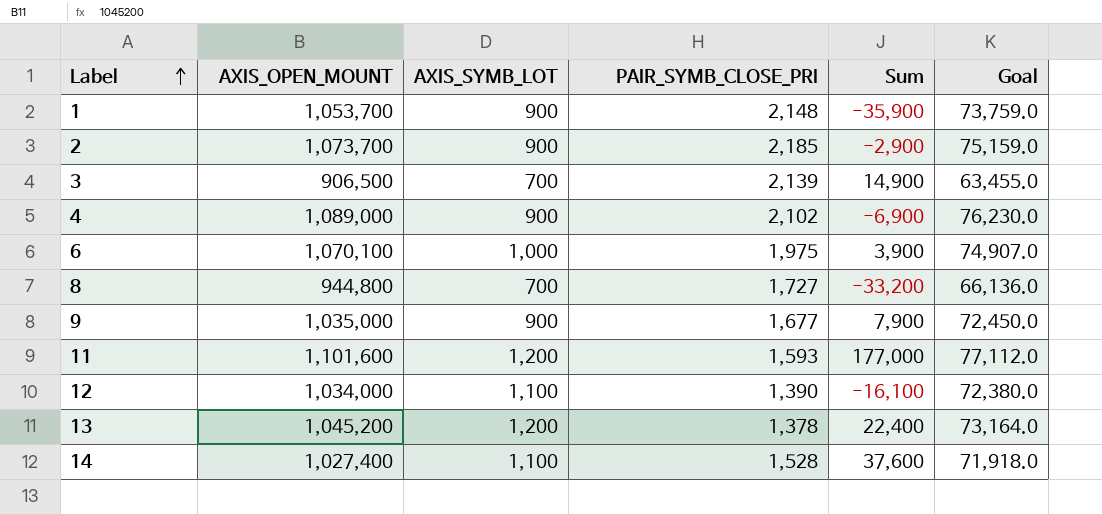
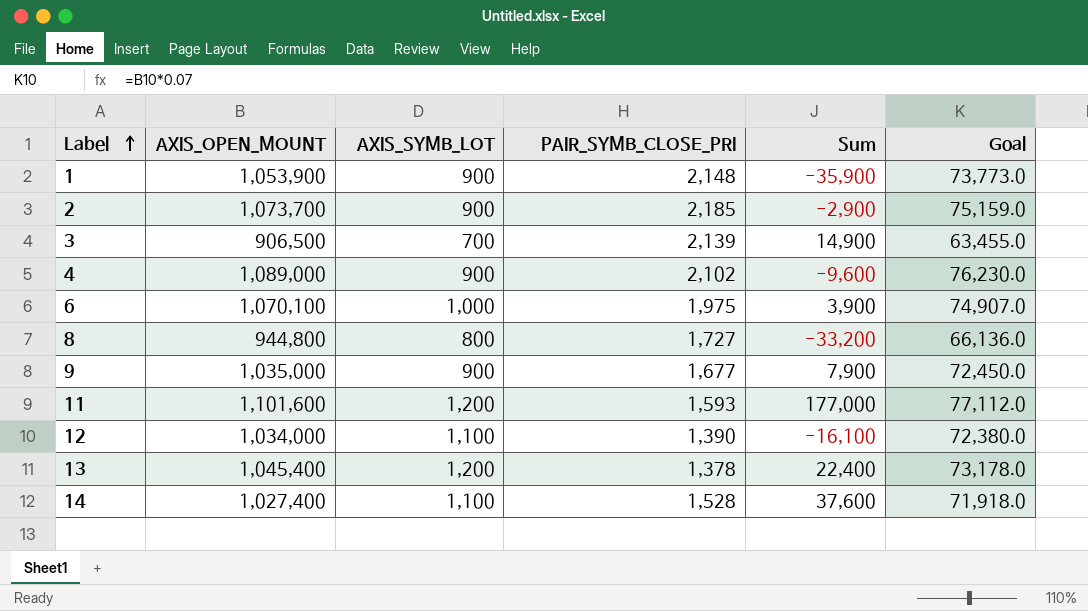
1 | AXIS_OPEN_MOUNT: 1,053,700 -> 1,053,900
1 | Goal: 73,759.0 -> 73,773.0
4 | Sum: -6,900 -> -9,600
8 | AXIS_SYMB_LOT: 700 -> 800
13 | AXIS_OPEN_MOUNT: 1,045,200 -> 1,045,400
13 | Goal: 73,164.0 -> 73,178.0

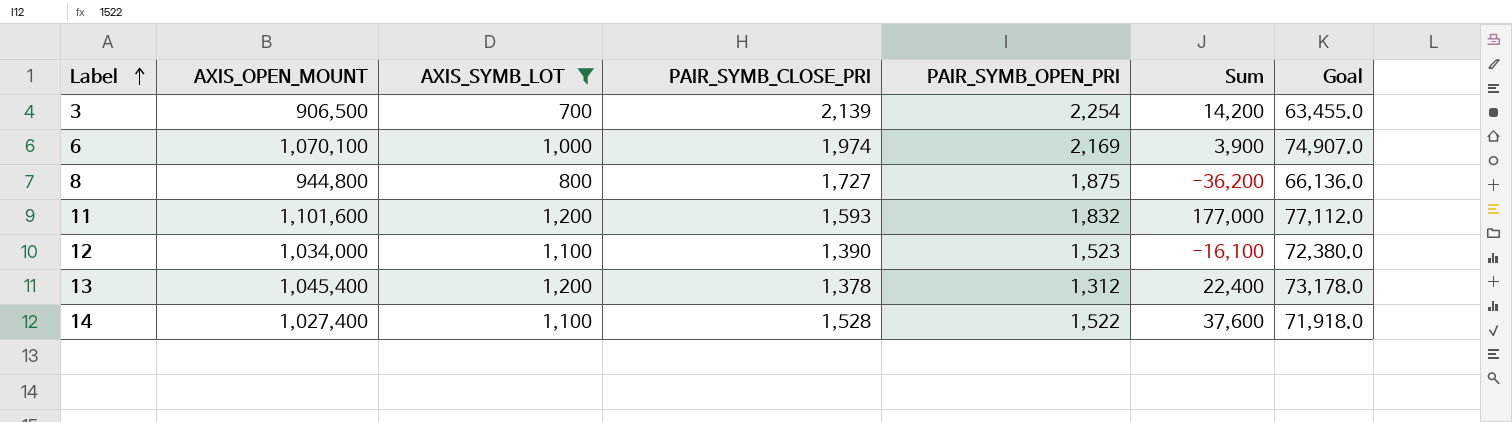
filter: none -> AXIS_SYMB_LOT != 900
column PAIR_SYMB_OPEN_PRI | position: none -> 5
3 | Sum: 14,900 -> 14,200
6 | PAIR_SYMB_CLOSE_PRI: 1,975 -> 1,974
8 | Sum: -33,200 -> -36,200

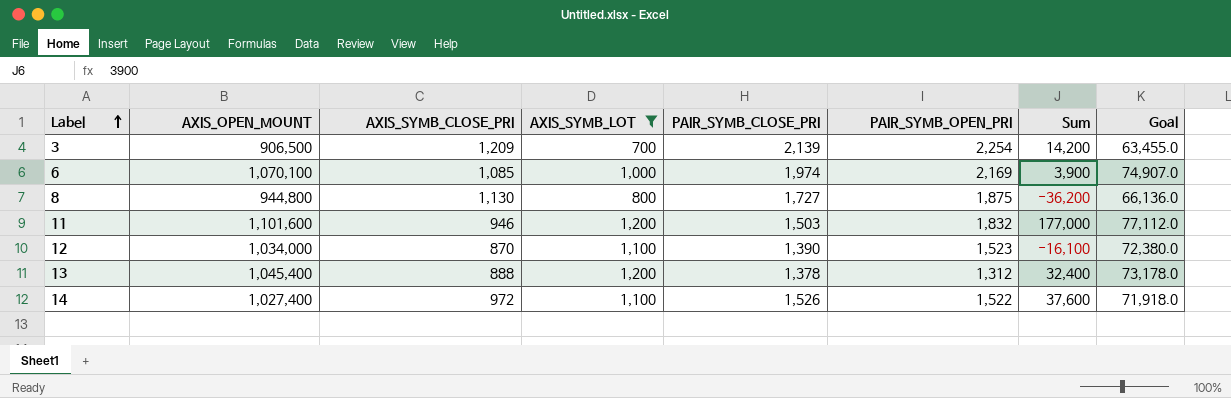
column AXIS_SYMB_CLOSE_PRI | position: none -> 3
11 | PAIR_SYMB_CLOSE_PRI: 1,593 -> 1,503
13 | Sum: 22,400 -> 32,400
14 | PAIR_SYMB_CLOSE_PRI: 1,528 -> 1,526

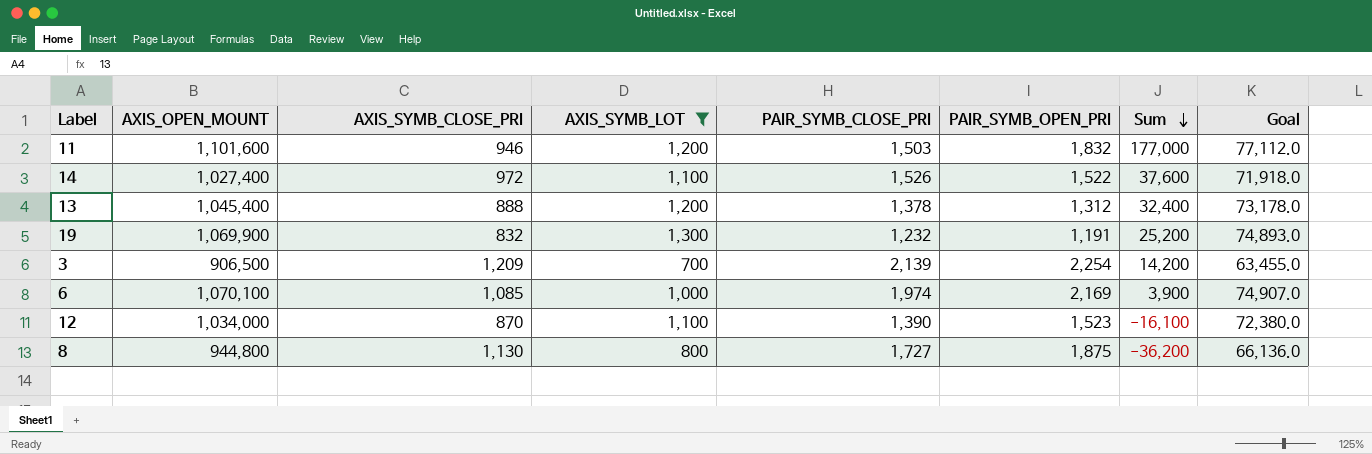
row order: Label ascending -> Sum descending
row 19: none -> 1,069,900 | 832 | 1,300 | 1,232 | 1,191 | 25,200 | 74,893.0

